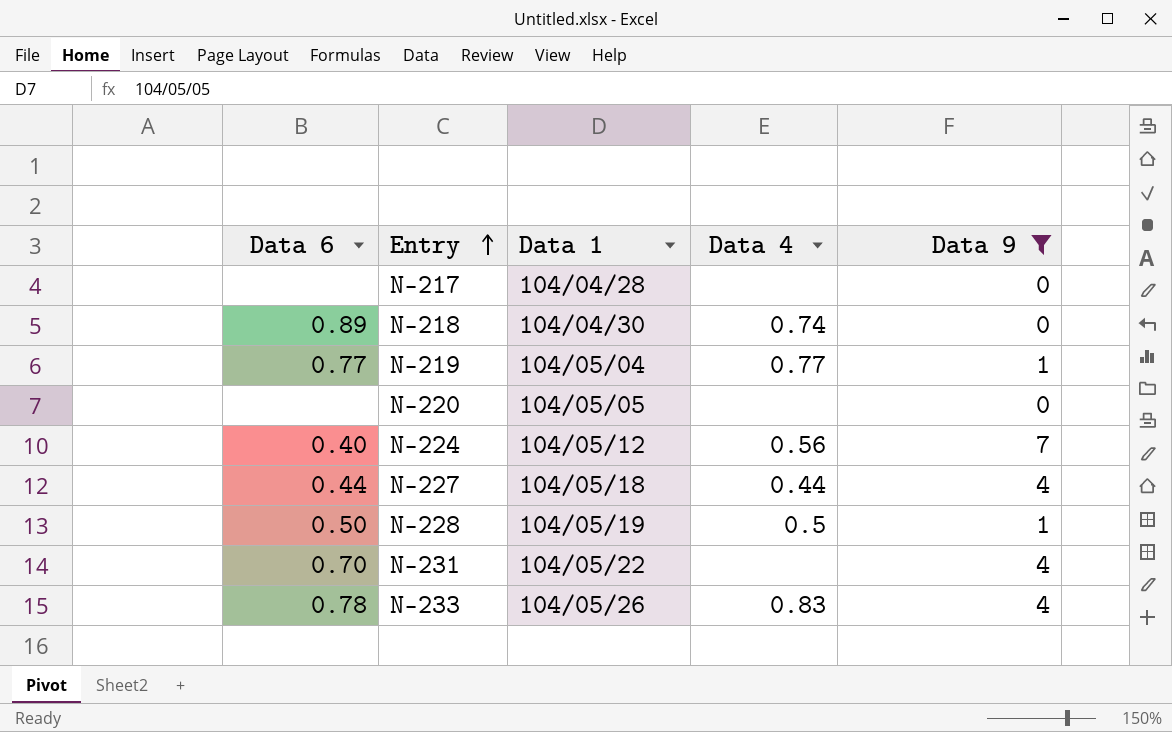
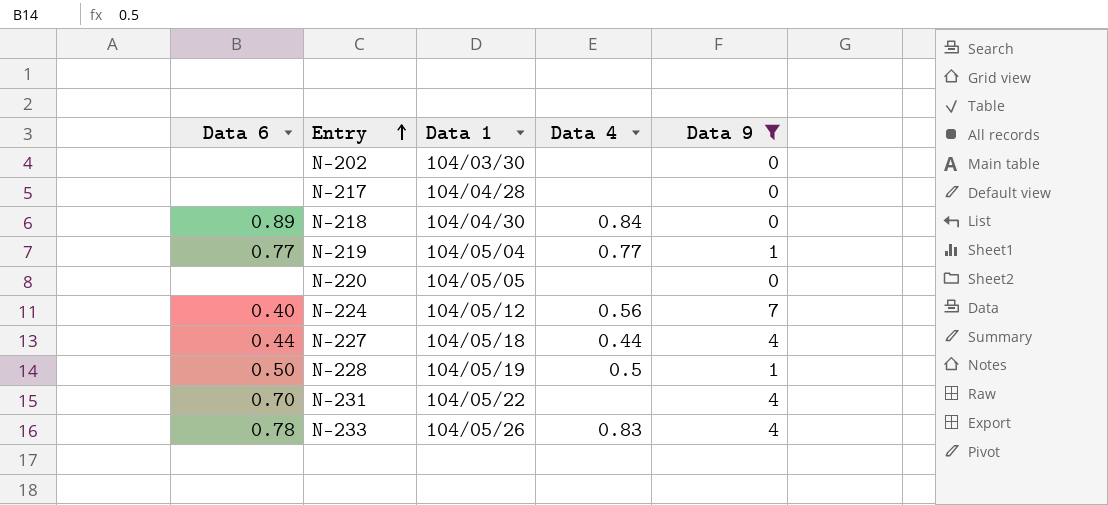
row N-202: none -> none | 104/03/30 | none | 0
N-218 | Data 4: 0.74 -> 0.84

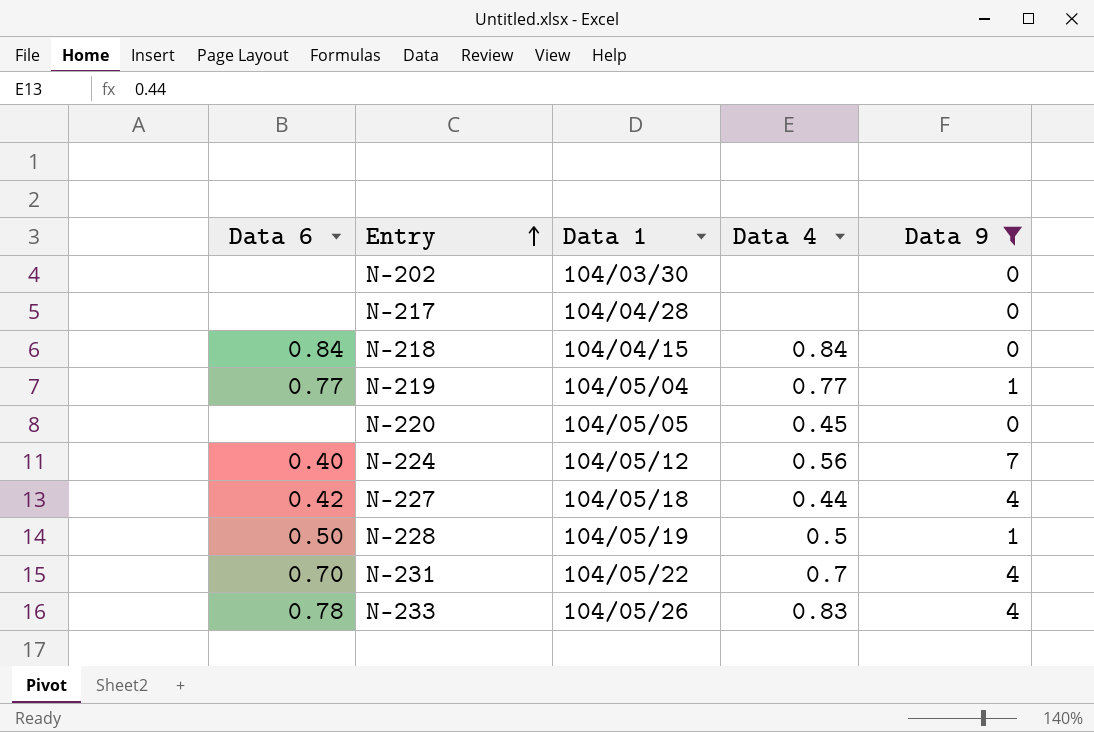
N-218 | Data 6: 0.89 -> 0.84
N-218 | Data 1: 104/04/30 -> 104/04/15
N-220 | Data 4: none -> 0.45
N-227 | Data 6: 0.44 -> 0.42
N-231 | Data 4: none -> 0.7

